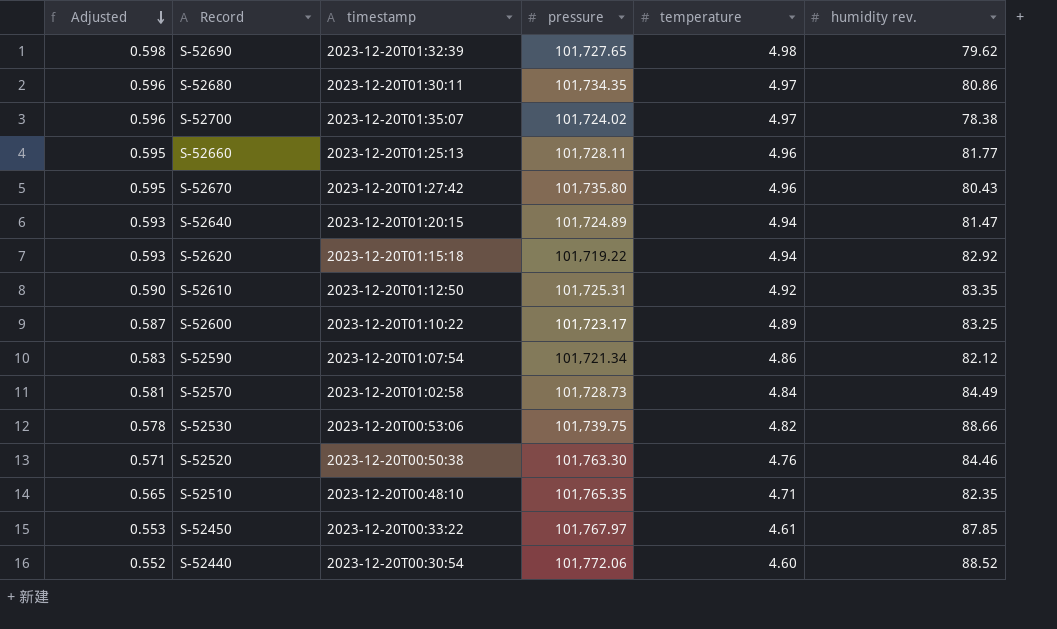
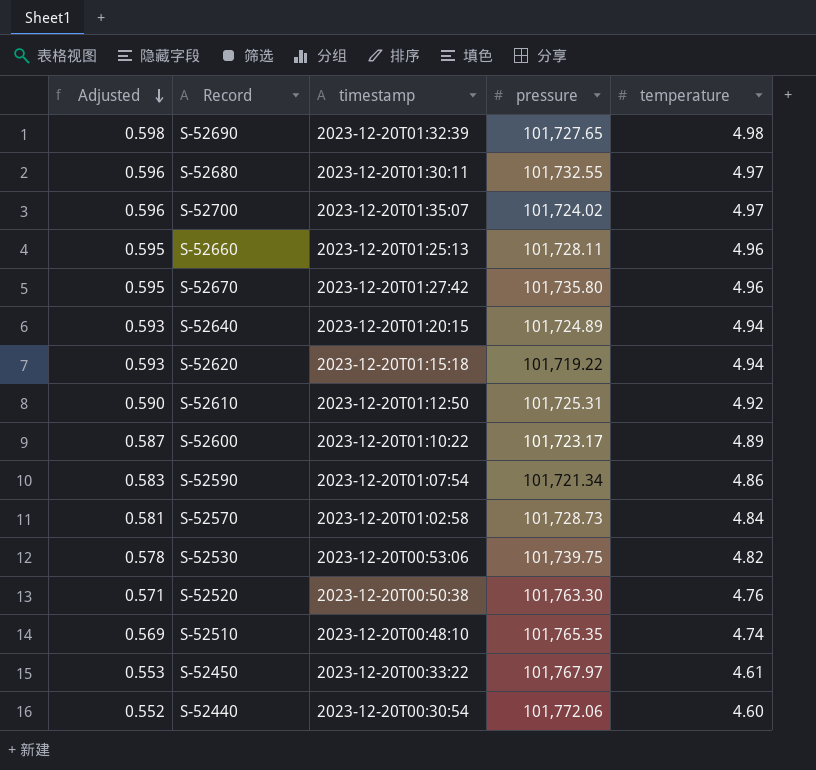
column humidity rev. | position: 6 -> none
S-52680 | pressure: 101,734.35 -> 101,732.55
S-52510 | Adjusted: 0.565 -> 0.569
S-52510 | temperature: 4.71 -> 4.74

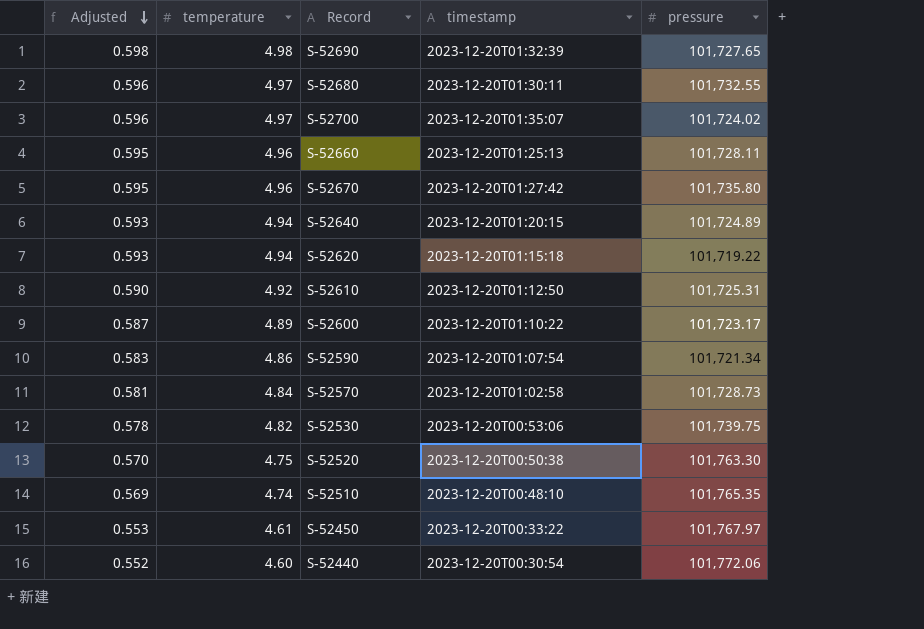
column temperature | position: 5 -> 2
S-52520 | Adjusted: 0.571 -> 0.570
S-52520 | temperature: 4.76 -> 4.75

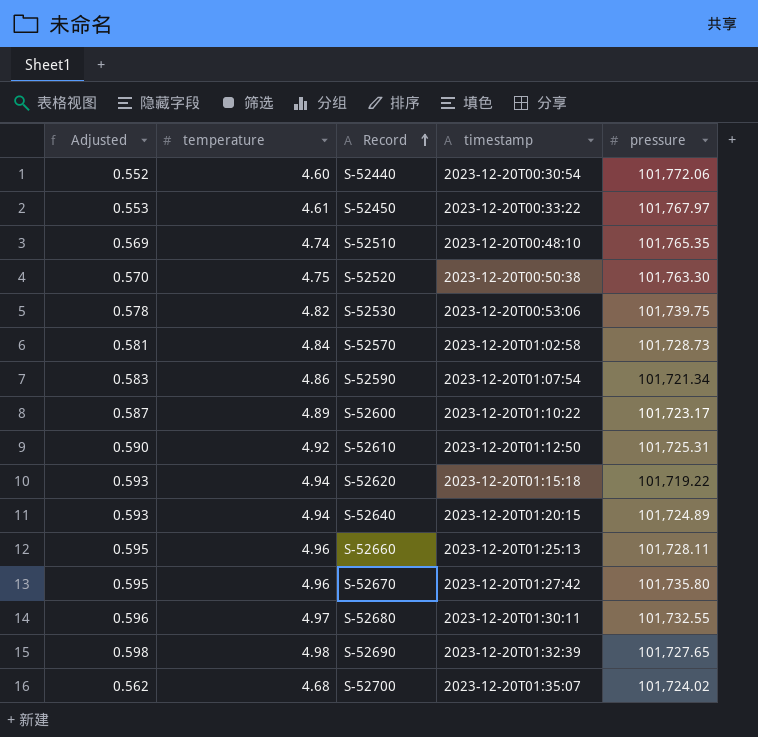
row order: Adjusted descending -> Record ascending
S-52700 | Adjusted: 0.596 -> 0.562
S-52700 | temperature: 4.97 -> 4.68

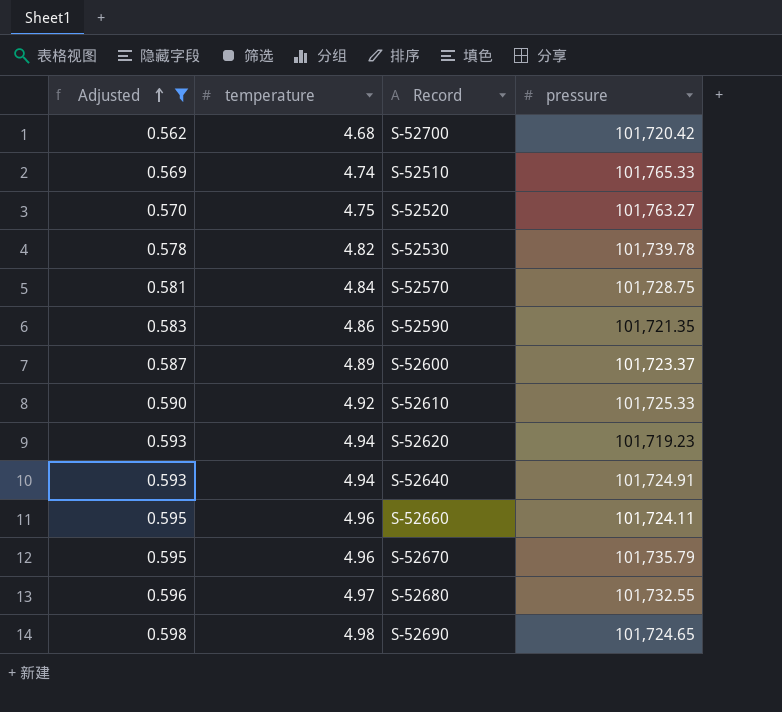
filter: none -> Adjusted >= 0.562
row order: Record ascending -> Adjusted ascending
column timestamp | position: 4 -> none
S-52700 | pressure: 101,724.02 -> 101,720.42
S-52510 | pressure: 101,765.35 -> 101,765.33
S-52520 | pressure: 101,763.30 -> 101,763.27
S-52530 | pressure: 101,739.75 -> 101,739.78
S-52570 | pressure: 101,728.73 -> 101,728.75
S-52590 | pressure: 101,721.34 -> 101,721.35
S-52600 | pressure: 101,723.17 -> 101,723.37
S-52610 | pressure: 101,725.31 -> 101,725.33
S-52620 | pressure: 101,719.22 -> 101,719.23
S-52640 | pressure: 101,724.89 -> 101,724.91
S-52660 | pressure: 101,728.11 -> 101,724.11
S-52670 | pressure: 101,735.80 -> 101,735.79
S-52690 | pressure: 101,727.65 -> 101,724.65

